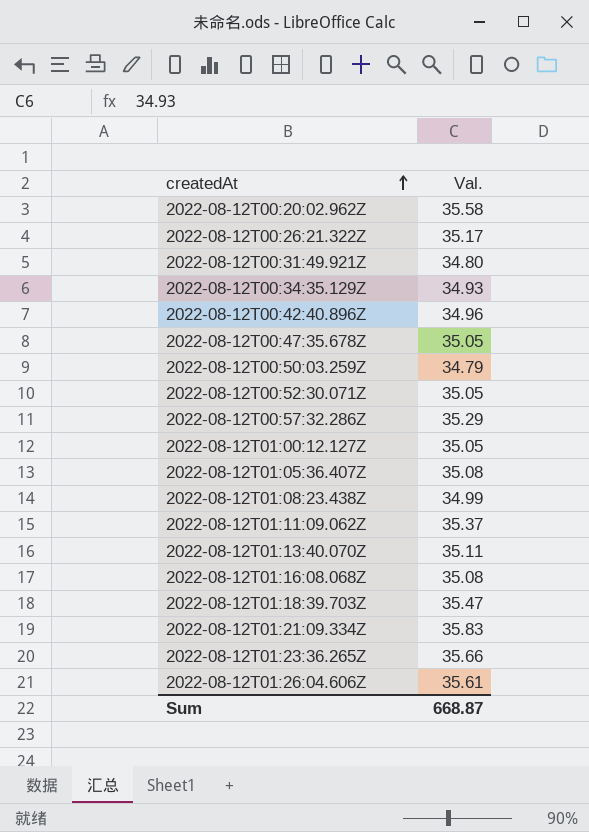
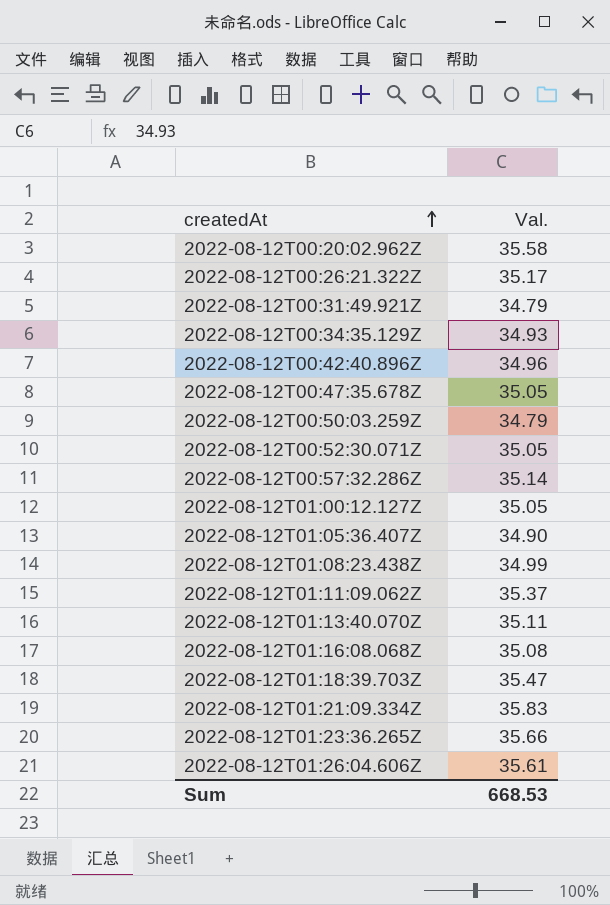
2022-08-12T00:31:49.921Z | Val.: 34.80 -> 34.79
2022-08-12T00:57:32.286Z | Val.: 35.29 -> 35.14
2022-08-12T01:05:36.407Z | Val.: 35.08 -> 34.90
Sum | Val.: 668.87 -> 668.53

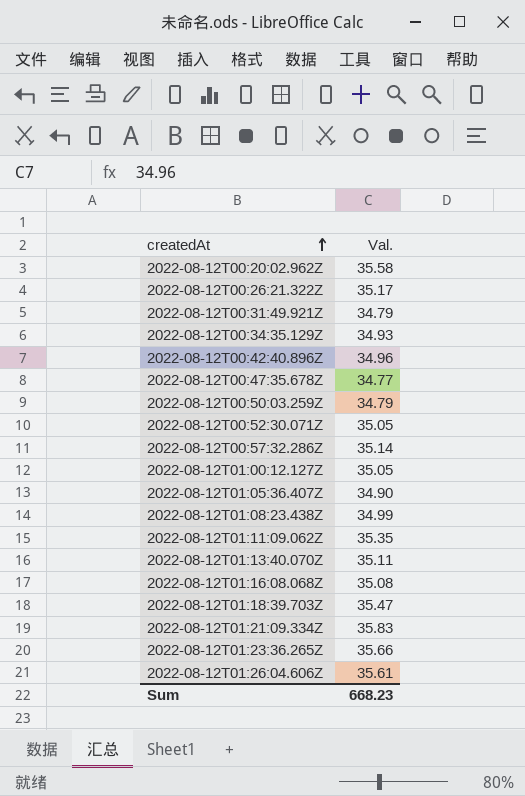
2022-08-12T00:47:35.678Z | Val.: 35.05 -> 34.77
2022-08-12T01:11:09.062Z | Val.: 35.37 -> 35.35
Sum | Val.: 668.53 -> 668.23

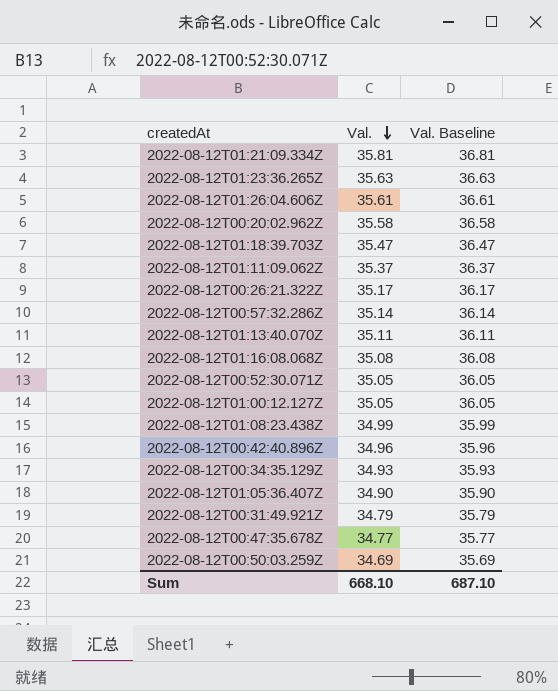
row order: createdAt ascending -> Val. descending
column Val. Baseline | formula: none -> [Val.] + 1
2022-08-12T01:21:09.334Z | Val.: 35.83 -> 35.81
2022-08-12T01:23:36.265Z | Val.: 35.66 -> 35.63
2022-08-12T01:11:09.062Z | Val.: 35.35 -> 35.37
2022-08-12T00:50:03.259Z | Val.: 34.79 -> 34.69
Sum | Val.: 668.23 -> 668.10

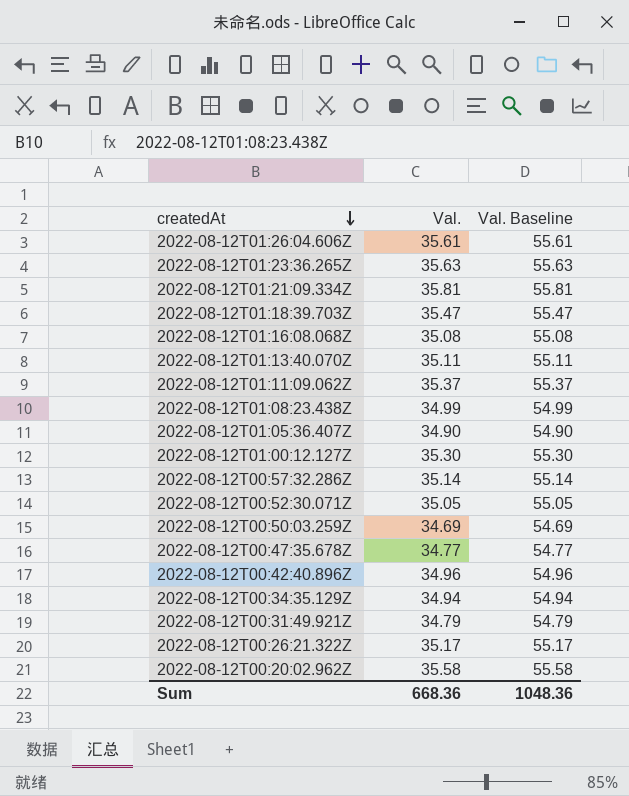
row order: Val. descending -> createdAt descending
column Val. Baseline | formula: [Val.] + 1 -> [Val.] + 20
2022-08-12T01:00:12.127Z | Val.: 35.05 -> 35.30
2022-08-12T00:34:35.129Z | Val.: 34.93 -> 34.94
Sum | Val.: 668.10 -> 668.36
Sum | Val. Baseline: 687.10 -> 1048.36

